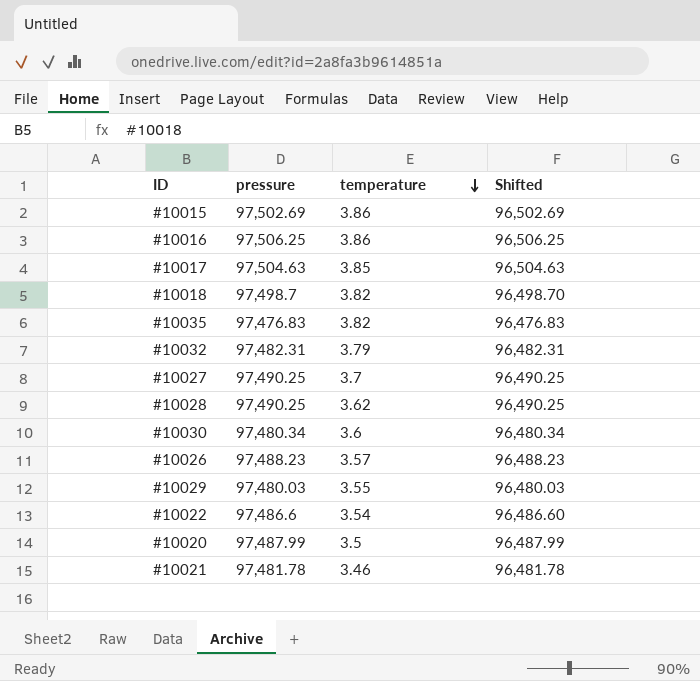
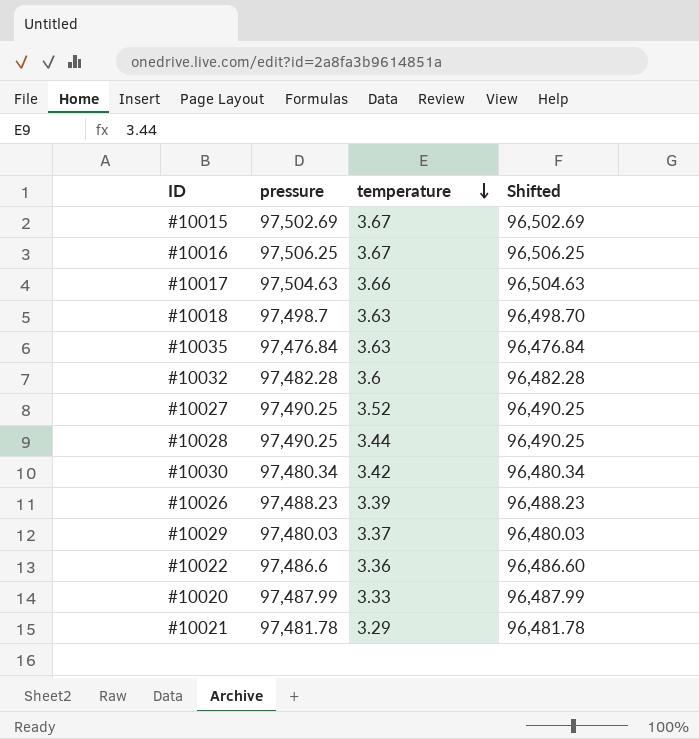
#10015 | temperature: 3.86 -> 3.67
#10016 | temperature: 3.86 -> 3.67
#10017 | temperature: 3.85 -> 3.66
#10018 | temperature: 3.82 -> 3.63
#10035 | pressure: 97,476.83 -> 97,476.84
#10035 | temperature: 3.82 -> 3.63
#10035 | Shifted: 96,476.83 -> 96,476.84
#10032 | pressure: 97,482.31 -> 97,482.28
#10032 | temperature: 3.79 -> 3.6
#10032 | Shifted: 96,482.31 -> 96,482.28
#10027 | temperature: 3.7 -> 3.52
#10028 | temperature: 3.62 -> 3.44
#10030 | temperature: 3.6 -> 3.42
#10026 | temperature: 3.57 -> 3.39
#10029 | temperature: 3.55 -> 3.37
#10022 | temperature: 3.54 -> 3.36
#10020 | temperature: 3.5 -> 3.33
#10021 | temperature: 3.46 -> 3.29

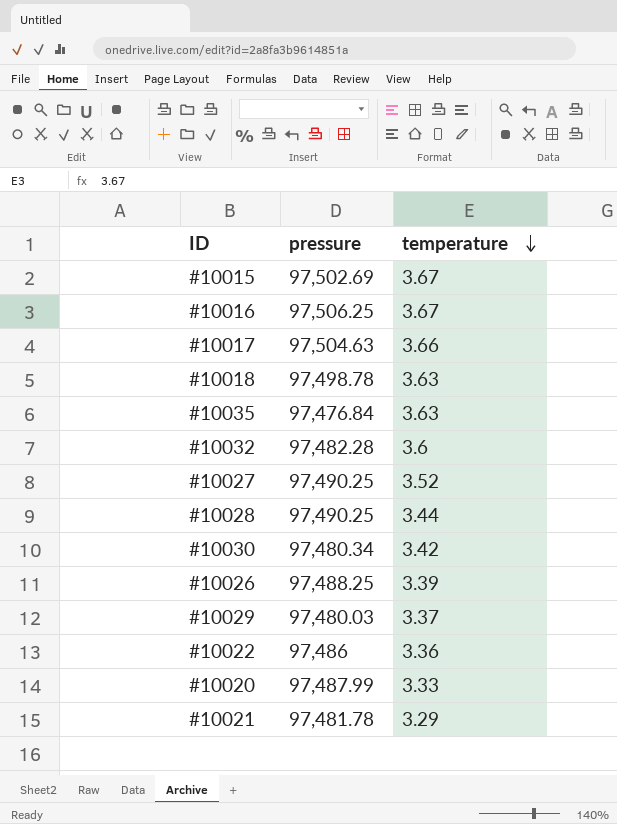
column Shifted | formula: [pressure] - 1000 -> none
#10018 | pressure: 97,498.7 -> 97,498.78
#10026 | pressure: 97,488.23 -> 97,488.25
#10022 | pressure: 97,486.6 -> 97,486

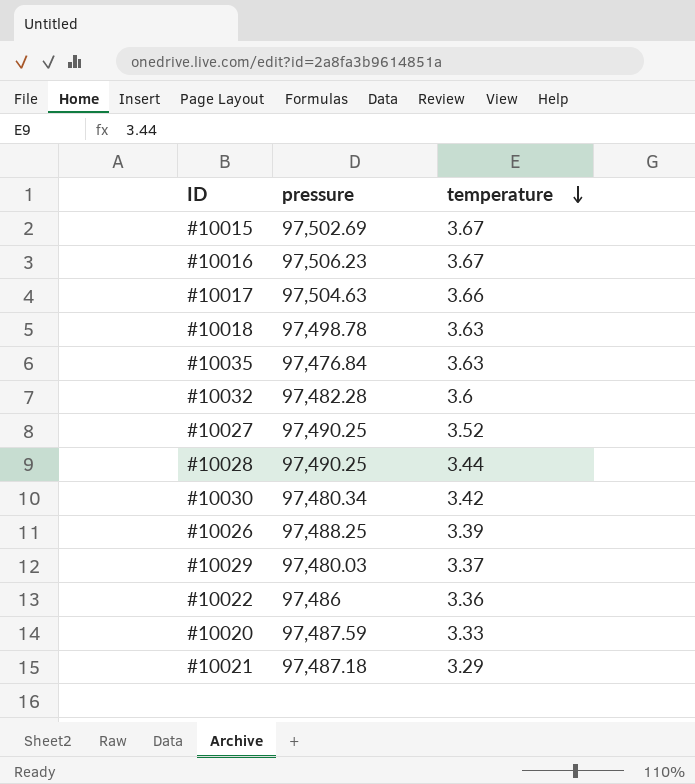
#10016 | pressure: 97,506.25 -> 97,506.23
#10020 | pressure: 97,487.99 -> 97,487.59
#10021 | pressure: 97,481.78 -> 97,487.18

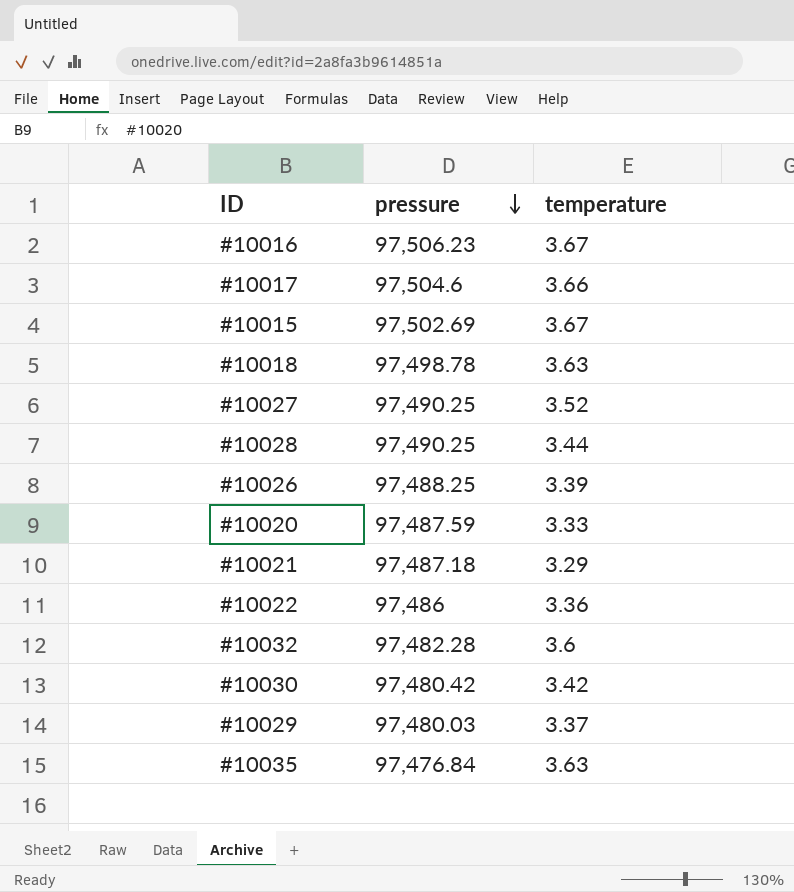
row order: temperature descending -> pressure descending
#10017 | pressure: 97,504.63 -> 97,504.6
#10030 | pressure: 97,480.34 -> 97,480.42

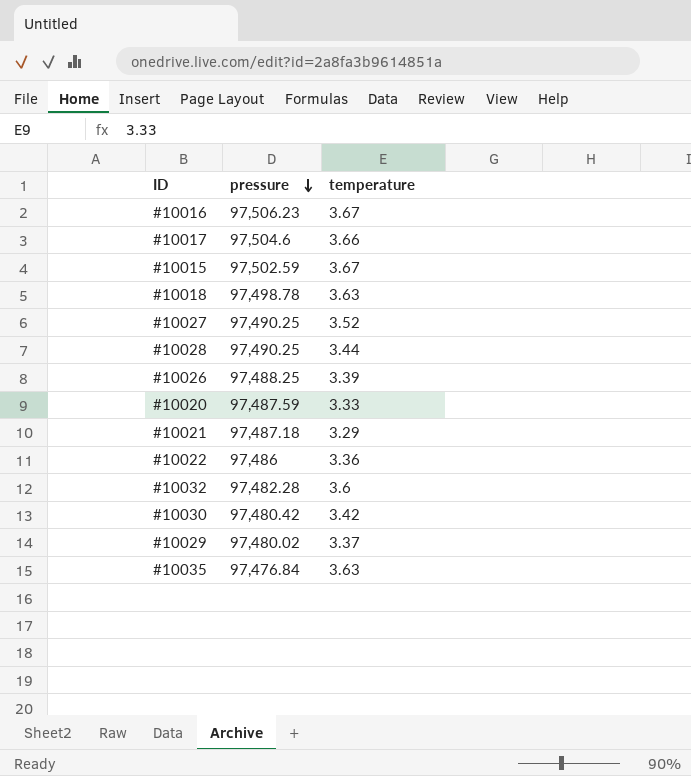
#10015 | pressure: 97,502.69 -> 97,502.59
#10029 | pressure: 97,480.03 -> 97,480.02

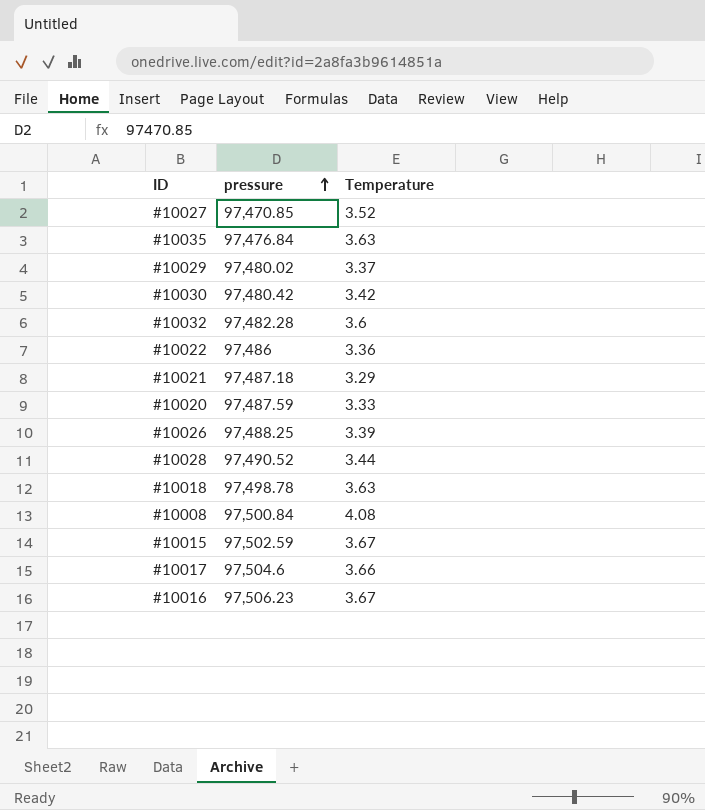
row order: pressure descending -> pressure ascending
column name: temperature -> Temperature
#10027 | pressure: 97,490.25 -> 97,470.85
#10028 | pressure: 97,490.25 -> 97,490.52
row #10008: none -> 97,500.84 | 4.08

